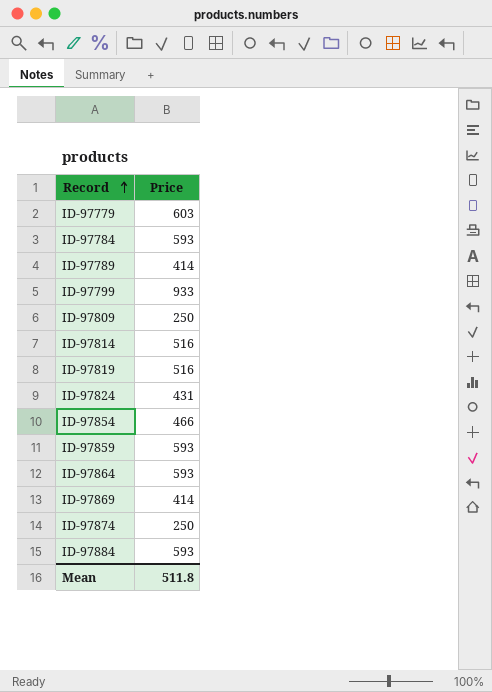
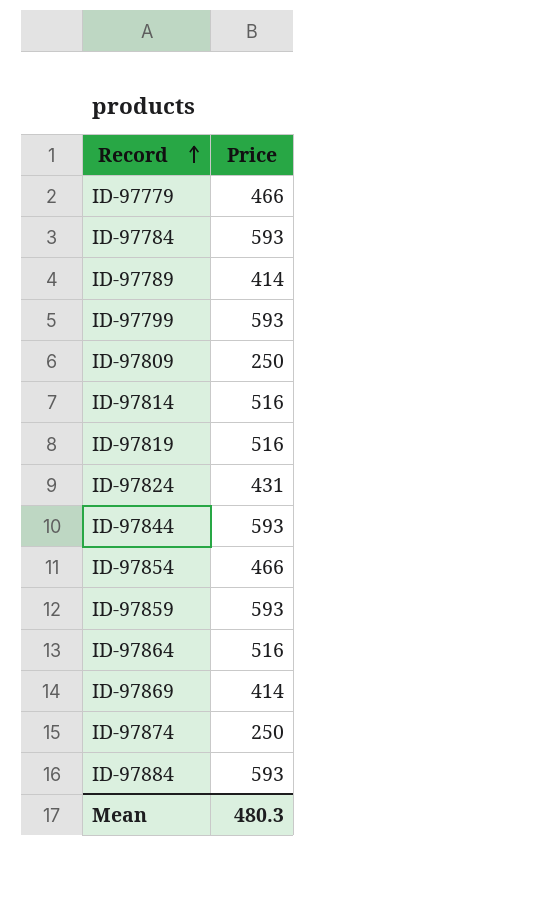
ID-97779 | Price: 603 -> 466
ID-97799 | Price: 933 -> 593
row ID-97844: none -> 593
ID-97864 | Price: 593 -> 516
Mean | Price: 511.8 -> 480.3

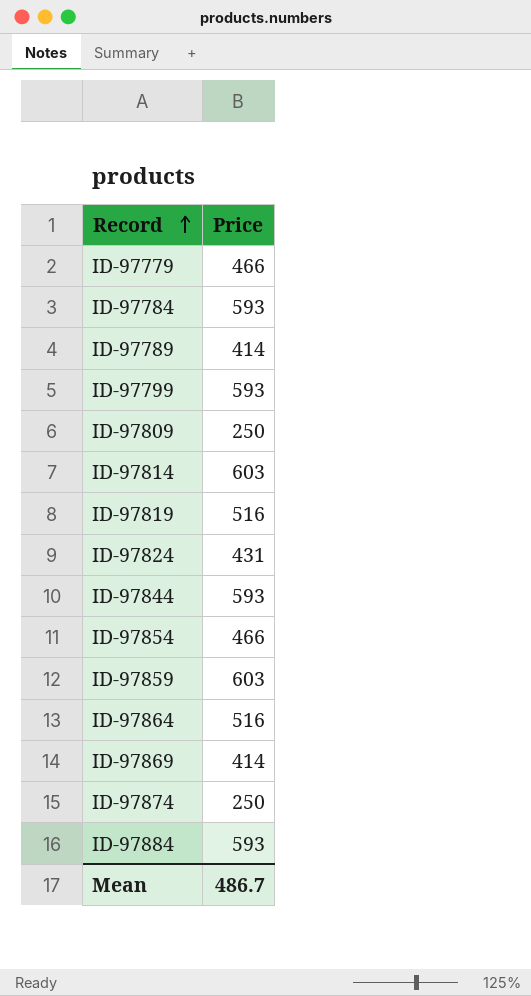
ID-97814 | Price: 516 -> 603
ID-97859 | Price: 593 -> 603
Mean | Price: 480.3 -> 486.7

